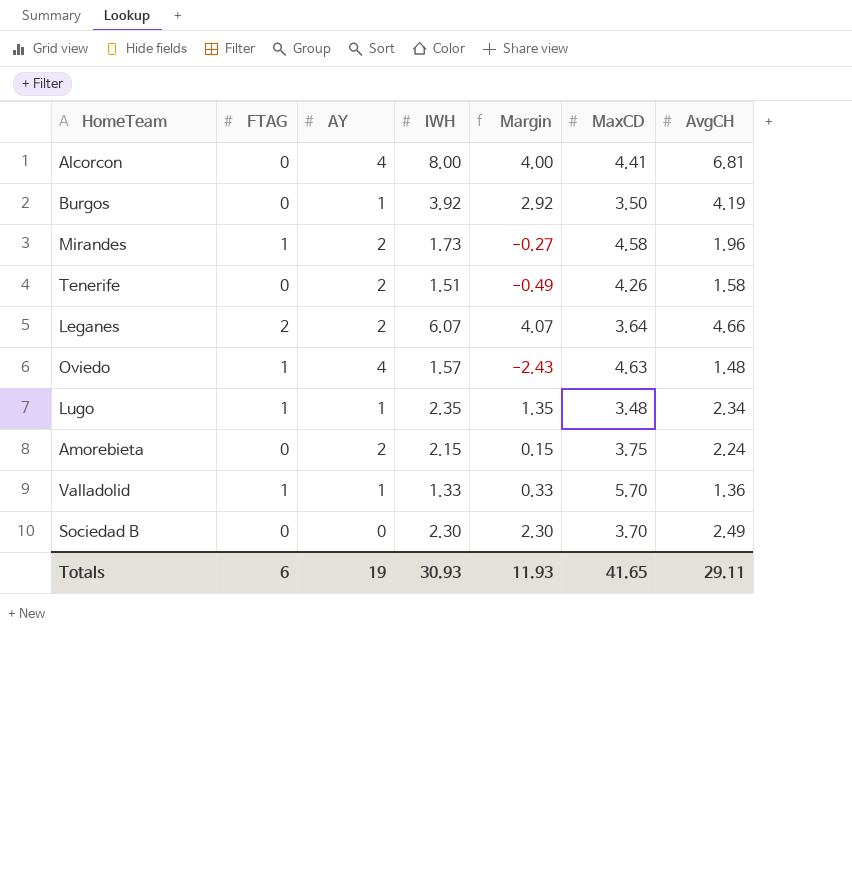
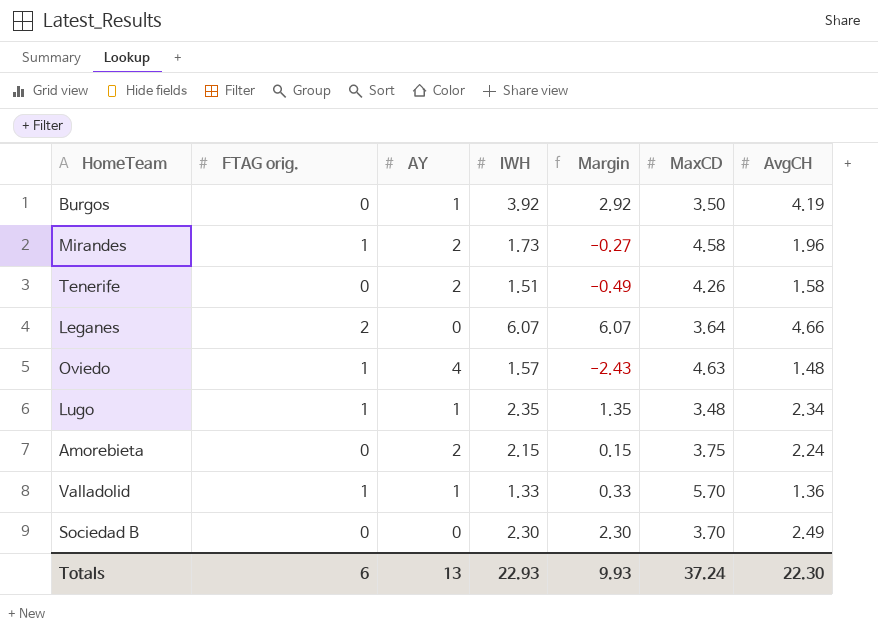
column name: FTAG -> FTAG orig.
row Alcorcon: 0 | 4 | 8.00 | 4.00 | 4.41 | 6.81 -> none
Leganes | AY: 2 -> 0
Leganes | Margin: 4.07 -> 6.07
Totals | AY: 19 -> 13
Totals | IWH: 30.93 -> 22.93
Totals | Margin: 11.93 -> 9.93
Totals | MaxCD: 41.65 -> 37.24
Totals | AvgCH: 29.11 -> 22.30

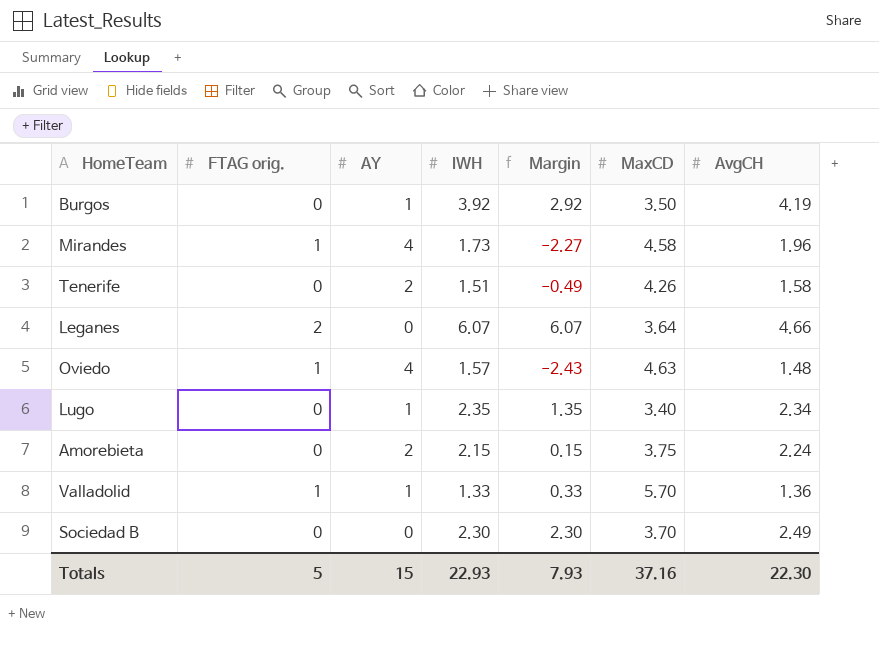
Mirandes | AY: 2 -> 4
Mirandes | Margin: -0.27 -> -2.27
Lugo | FTAG orig.: 1 -> 0
Lugo | MaxCD: 3.48 -> 3.40
Totals | FTAG orig.: 6 -> 5
Totals | AY: 13 -> 15
Totals | Margin: 9.93 -> 7.93
Totals | MaxCD: 37.24 -> 37.16

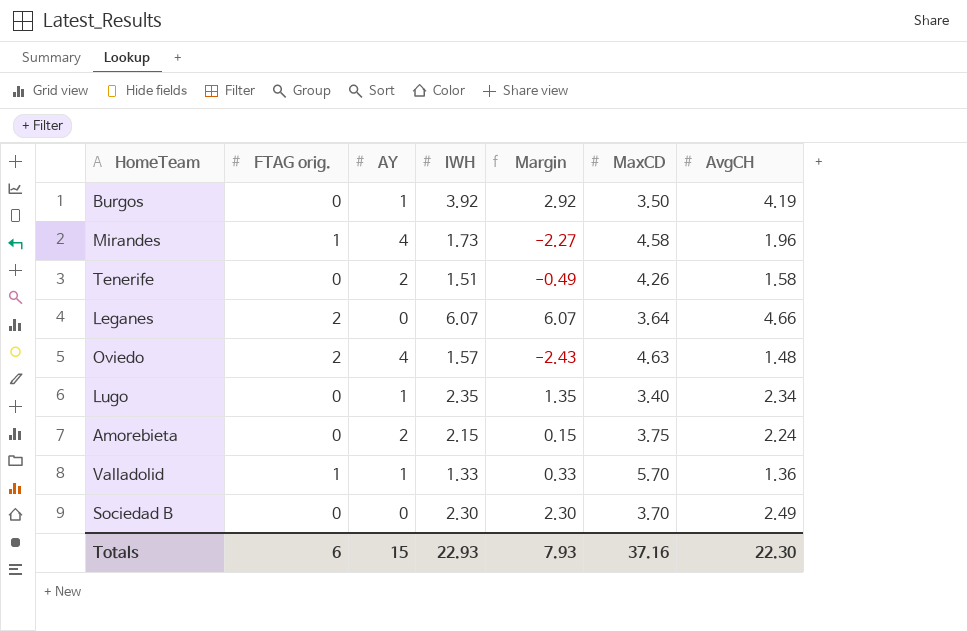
Oviedo | FTAG orig.: 1 -> 2
Totals | FTAG orig.: 5 -> 6

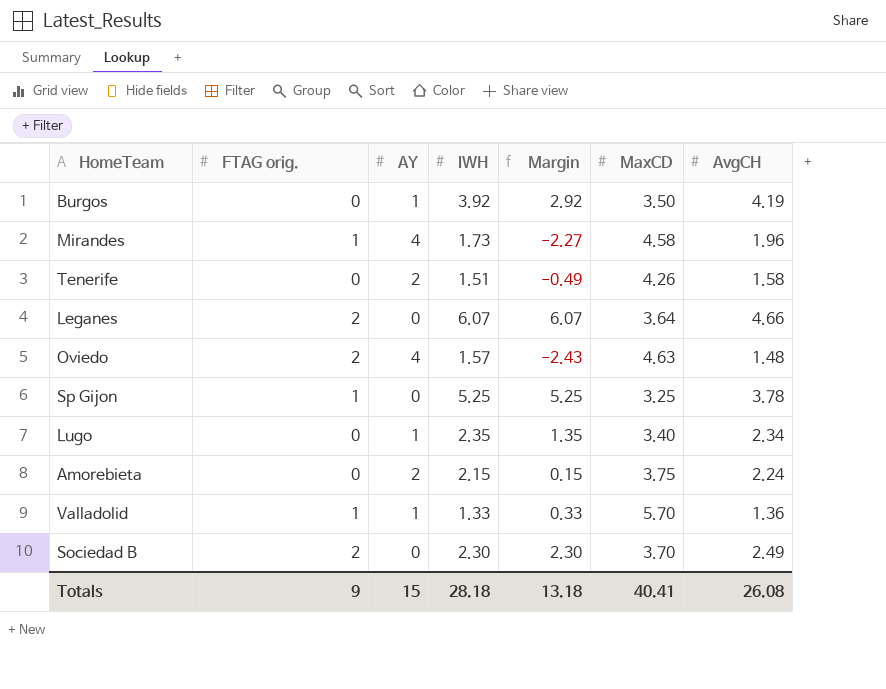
row Sp Gijon: none -> 1 | 0 | 5.25 | 5.25 | 3.25 | 3.78
Sociedad B | FTAG orig.: 0 -> 2
Totals | FTAG orig.: 6 -> 9
Totals | IWH: 22.93 -> 28.18
Totals | Margin: 7.93 -> 13.18
Totals | MaxCD: 37.16 -> 40.41
Totals | AvgCH: 22.30 -> 26.08

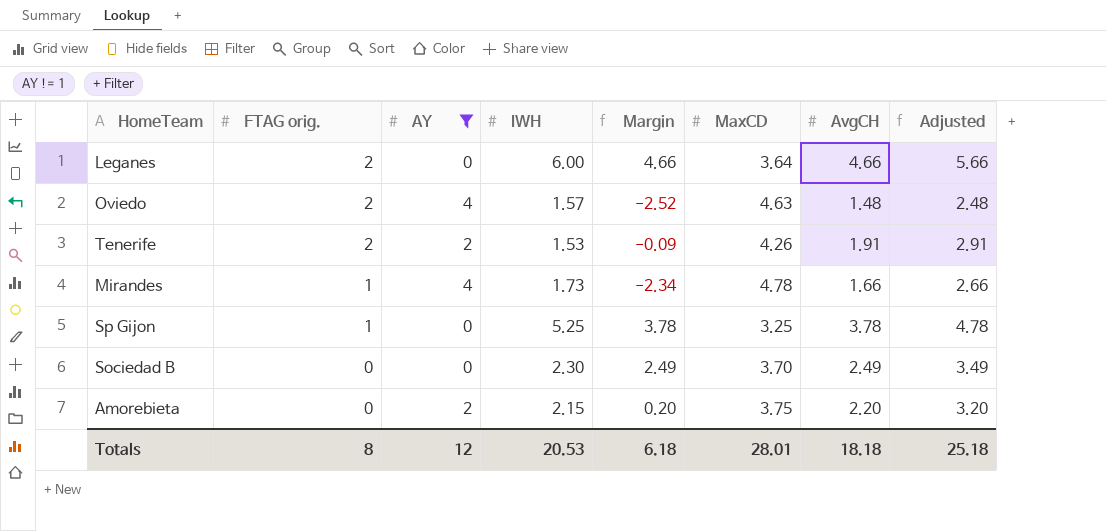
filter: none -> AY != 1
row order: none -> FTAG orig. descending
column Margin | formula: [IWH] - [AY] -> [AvgCH] - [AY]
column Adjusted | formula: none -> [AvgCH] + 1
Leganes | IWH: 6.07 -> 6.00
Tenerife | FTAG orig.: 0 -> 2
Tenerife | IWH: 1.51 -> 1.53
Tenerife | AvgCH: 1.58 -> 1.91
Mirandes | MaxCD: 4.58 -> 4.78
Mirandes | AvgCH: 1.96 -> 1.66
Sociedad B | FTAG orig.: 2 -> 0
Amorebieta | AvgCH: 2.24 -> 2.20
Totals | FTAG orig.: 9 -> 8
Totals | AY: 15 -> 12
Totals | IWH: 28.18 -> 20.53
Totals | Margin: 13.18 -> 6.18
Totals | MaxCD: 40.41 -> 28.01
Totals | AvgCH: 26.08 -> 18.18

